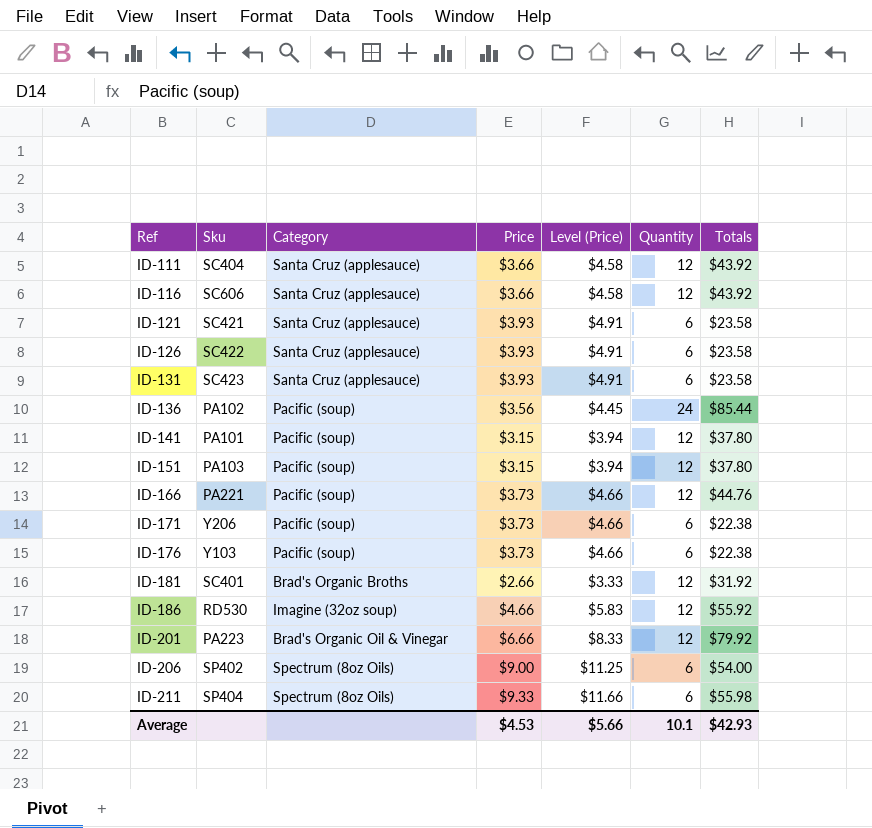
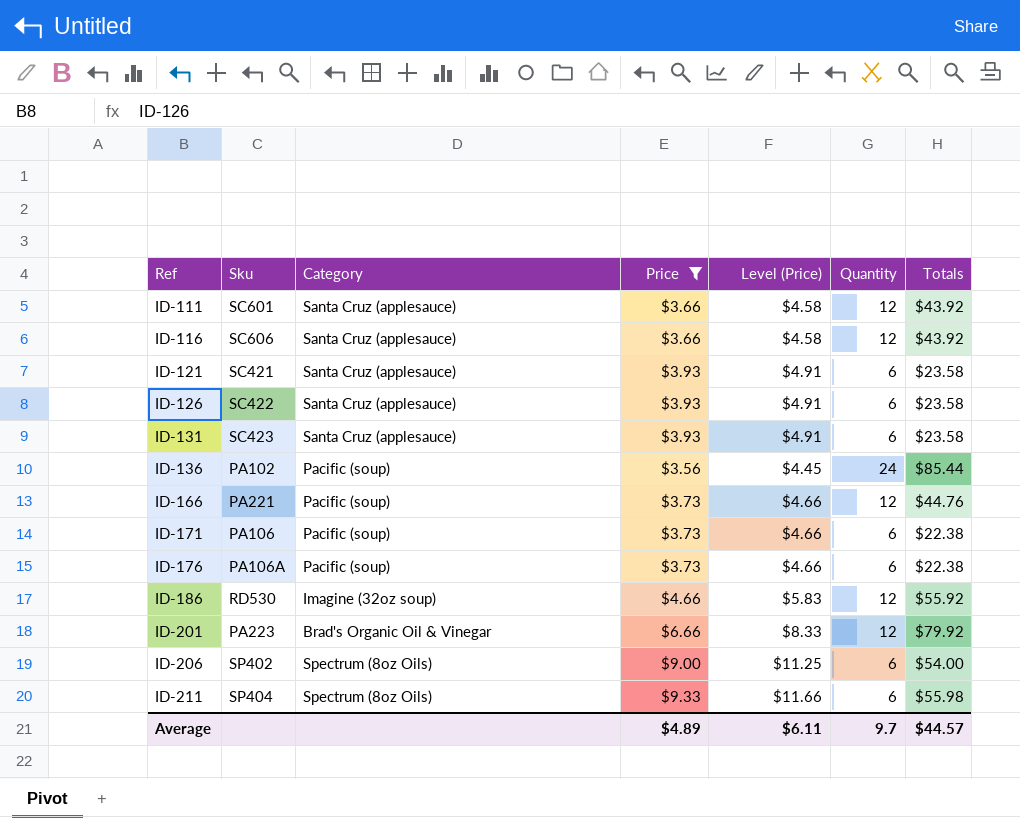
filter: none -> Price >= $3.56
ID-111 | Sku: SC404 -> SC601
ID-171 | Sku: Y206 -> PA106
ID-176 | Sku: Y103 -> PA106A
Average | Price: $4.53 -> $4.89
Average | Level (Price): $5.66 -> $6.11
Average | Quantity: 10.1 -> 9.7
Average | Totals: $42.93 -> $44.57

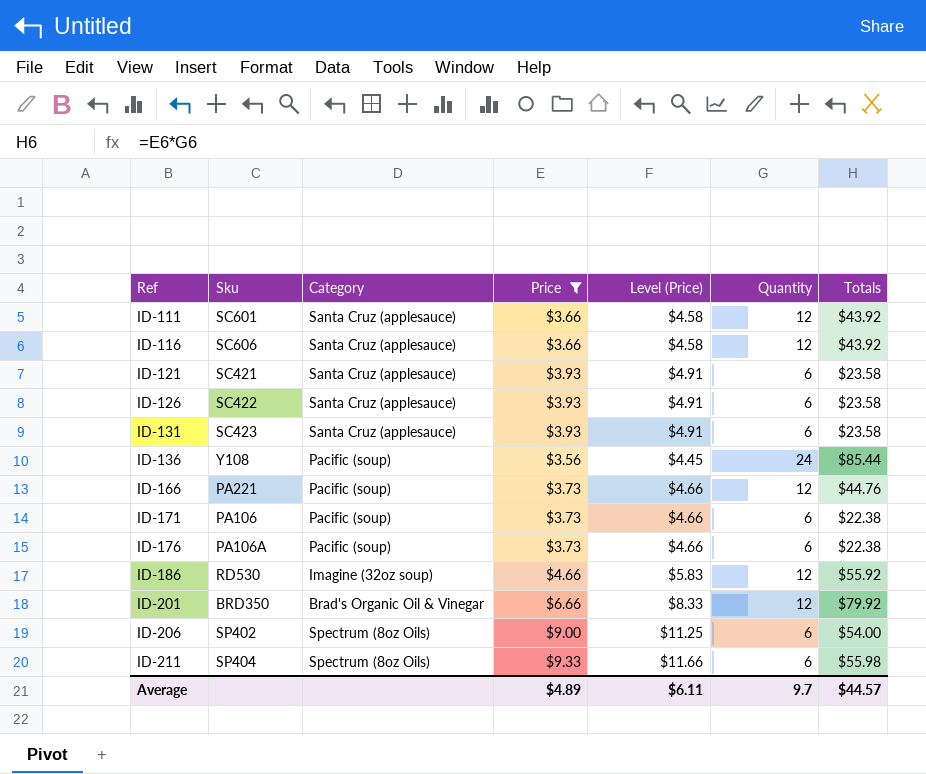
ID-136 | Sku: PA102 -> Y108
ID-201 | Sku: PA223 -> BRD350

